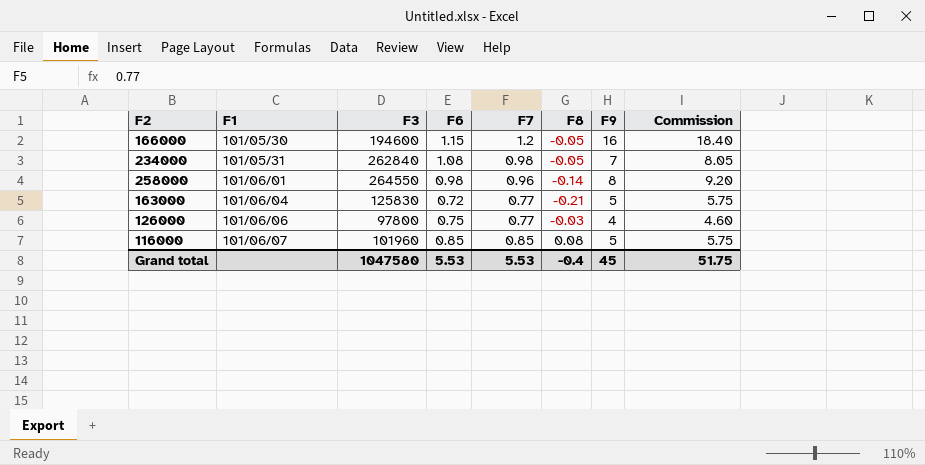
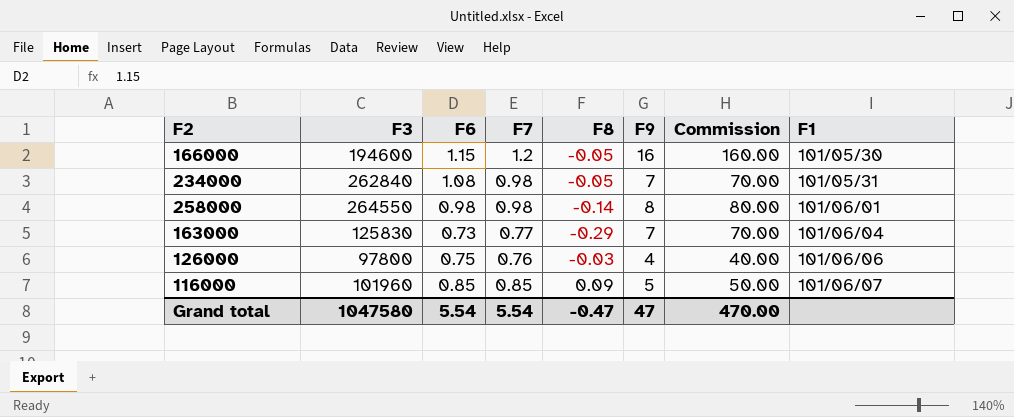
column Commission | formula: [F9] * 1.15 -> [F9] * 10
column F1 | position: 2 -> 8
258000 | F7: 0.96 -> 0.98
163000 | F6: 0.72 -> 0.73
163000 | F8: -0.21 -> -0.29
163000 | F9: 5 -> 7
126000 | F7: 0.77 -> 0.76
116000 | F8: 0.08 -> 0.09
Grand total | F6: 5.53 -> 5.54
Grand total | F7: 5.53 -> 5.54
Grand total | F8: -0.4 -> -0.47
Grand total | F9: 45 -> 47
Grand total | Commission: 51.75 -> 470.00

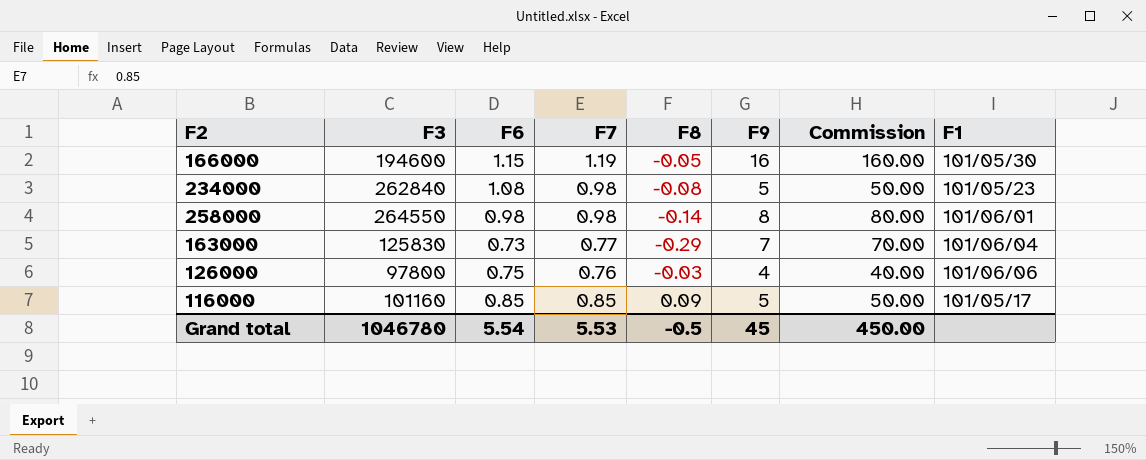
166000 | F7: 1.2 -> 1.19
234000 | F8: -0.05 -> -0.08
234000 | F9: 7 -> 5
234000 | Commission: 70.00 -> 50.00
234000 | F1: 101/05/31 -> 101/05/23
116000 | F3: 101960 -> 101160
116000 | F1: 101/06/07 -> 101/05/17
Grand total | F3: 1047580 -> 1046780
Grand total | F7: 5.54 -> 5.53
Grand total | F8: -0.47 -> -0.5
Grand total | F9: 47 -> 45
Grand total | Commission: 470.00 -> 450.00

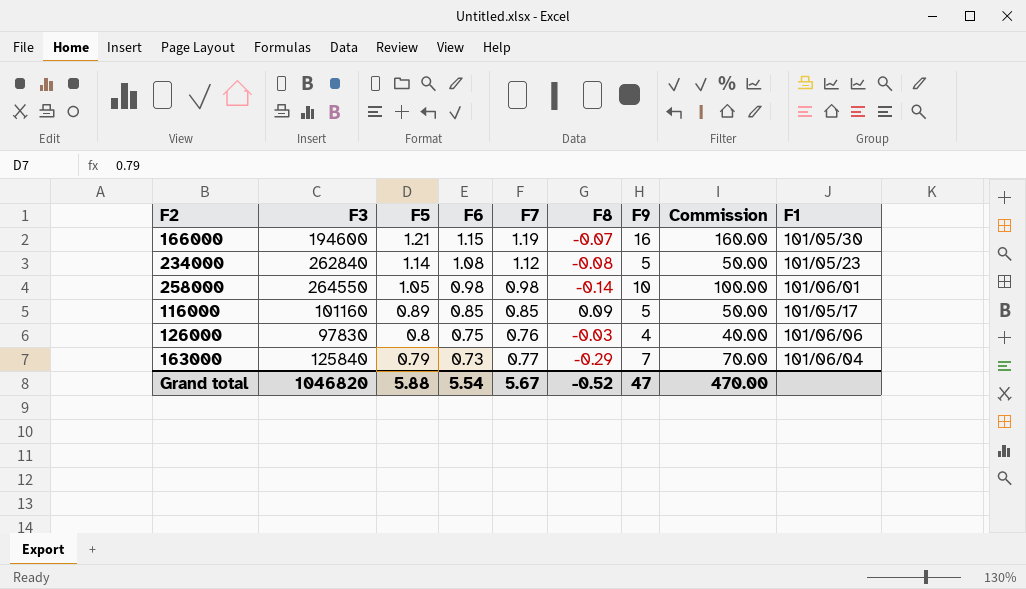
row order: none -> F5 descending
column F5 | position: none -> 3
166000 | F8: -0.05 -> -0.07
234000 | F7: 0.98 -> 1.12
258000 | F9: 8 -> 10
258000 | Commission: 80.00 -> 100.00
126000 | F3: 97800 -> 97830
163000 | F3: 125830 -> 125840
Grand total | F3: 1046780 -> 1046820
Grand total | F7: 5.53 -> 5.67
Grand total | F8: -0.5 -> -0.52
Grand total | F9: 45 -> 47
Grand total | Commission: 450.00 -> 470.00

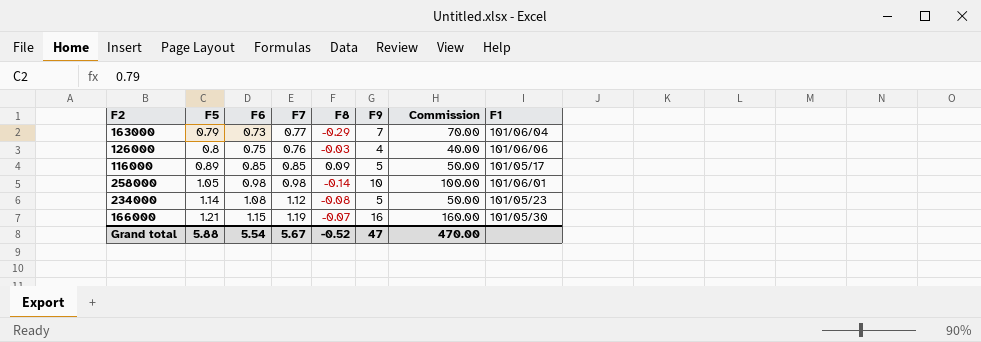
row order: F5 descending -> F5 ascending
column F3 | position: 2 -> none

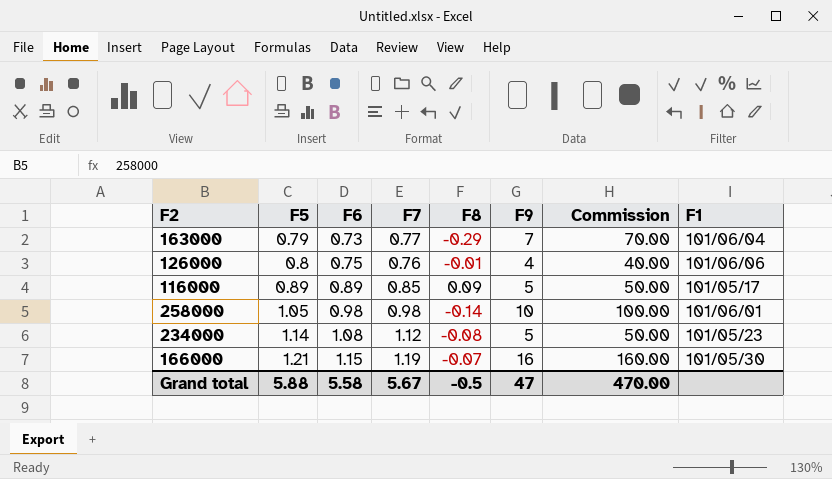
126000 | F8: -0.03 -> -0.01
116000 | F6: 0.85 -> 0.89
Grand total | F6: 5.54 -> 5.58
Grand total | F8: -0.52 -> -0.5

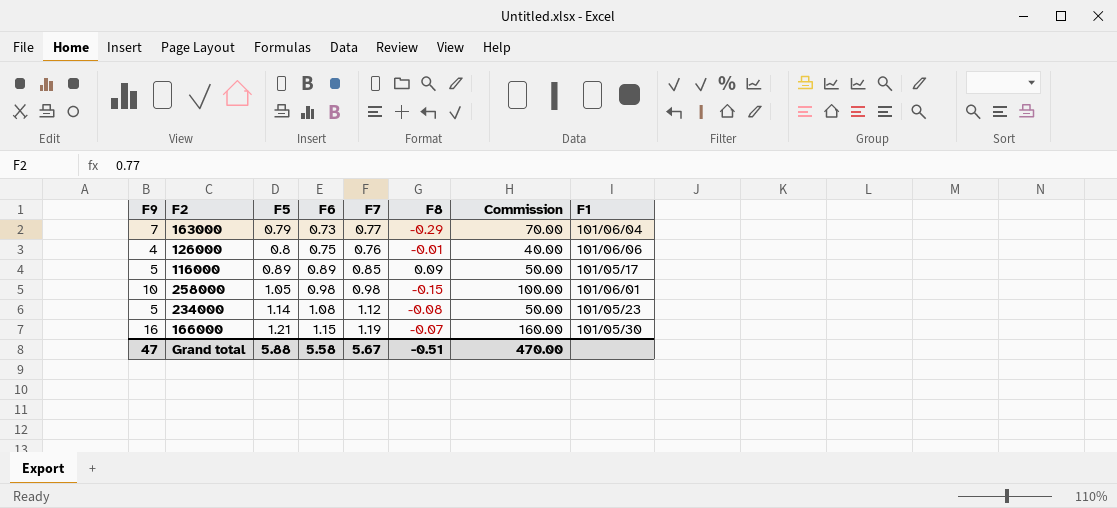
column F9 | position: 6 -> 1
258000 | F8: -0.14 -> -0.15
Grand total | F8: -0.5 -> -0.51

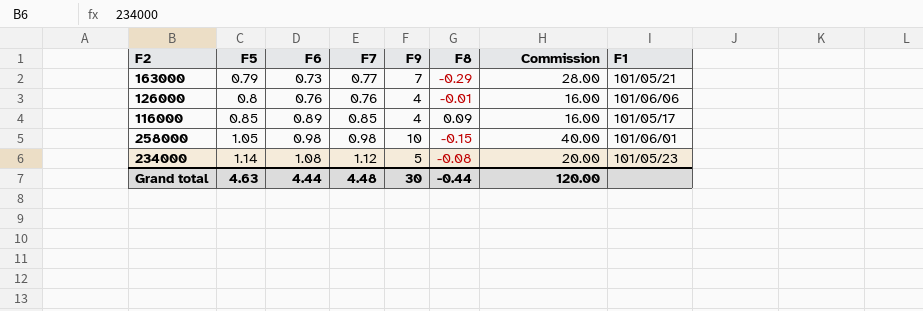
column F9 | position: 1 -> 5
column Commission | formula: [F9] * 10 -> [F9] * 4
row 166000: 16 | 1.21 | 1.15 | 1.19 | -0.07 | 160.00 | 101/05/30 -> none
163000 | F1: 101/06/04 -> 101/05/21
126000 | F6: 0.75 -> 0.76
116000 | F5: 0.89 -> 0.85
116000 | F9: 5 -> 4
Grand total | F5: 5.88 -> 4.63
Grand total | F6: 5.58 -> 4.44
Grand total | F7: 5.67 -> 4.48
Grand total | F9: 47 -> 30
Grand total | F8: -0.51 -> -0.44
Grand total | Commission: 470.00 -> 120.00

